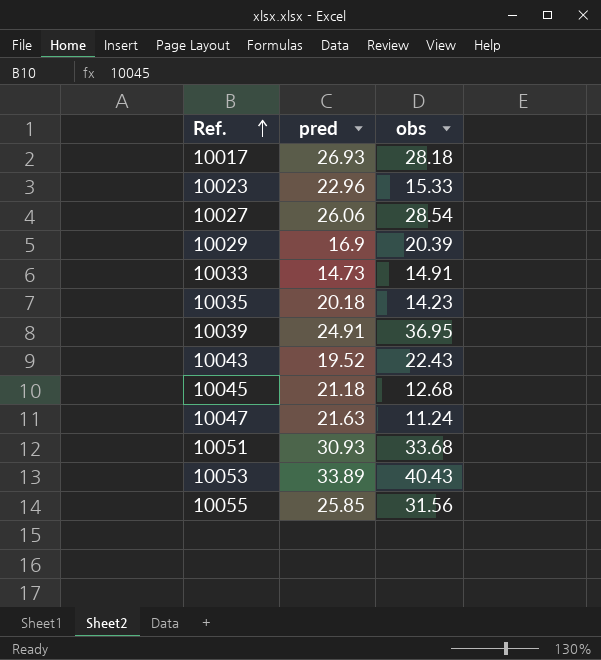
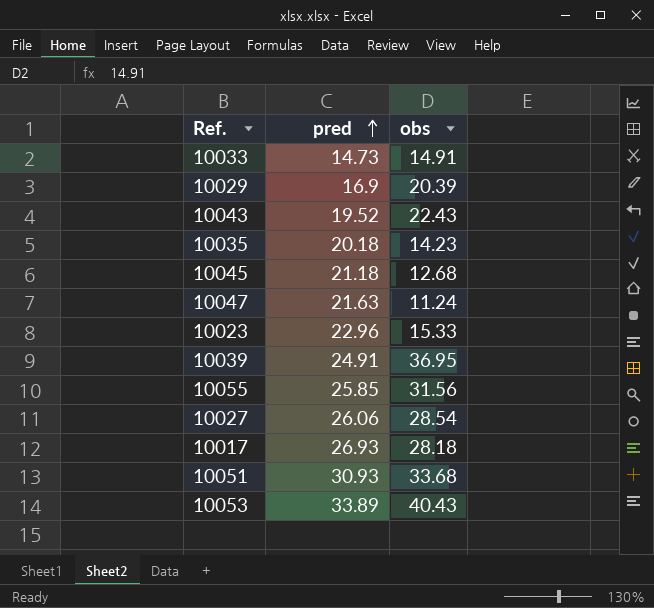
row order: Ref. ascending -> pred ascending

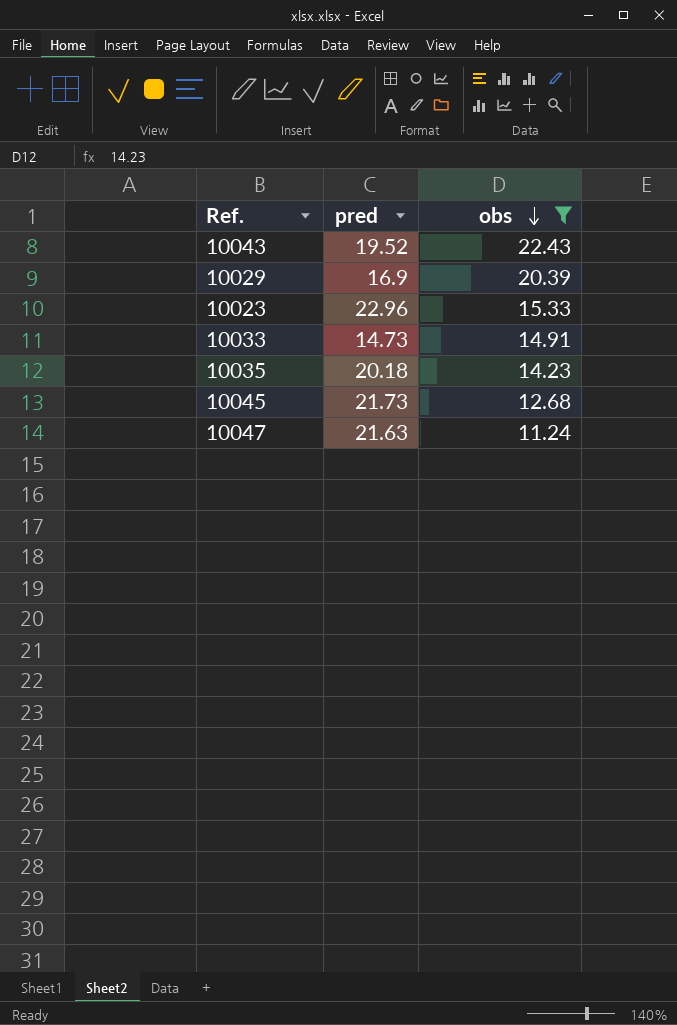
filter: none -> obs <= 22.43
row order: pred ascending -> obs descending
10045 | pred: 21.18 -> 21.73

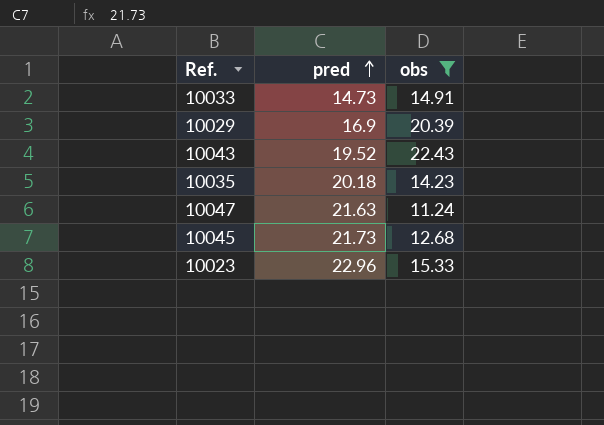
row order: obs descending -> pred ascending

